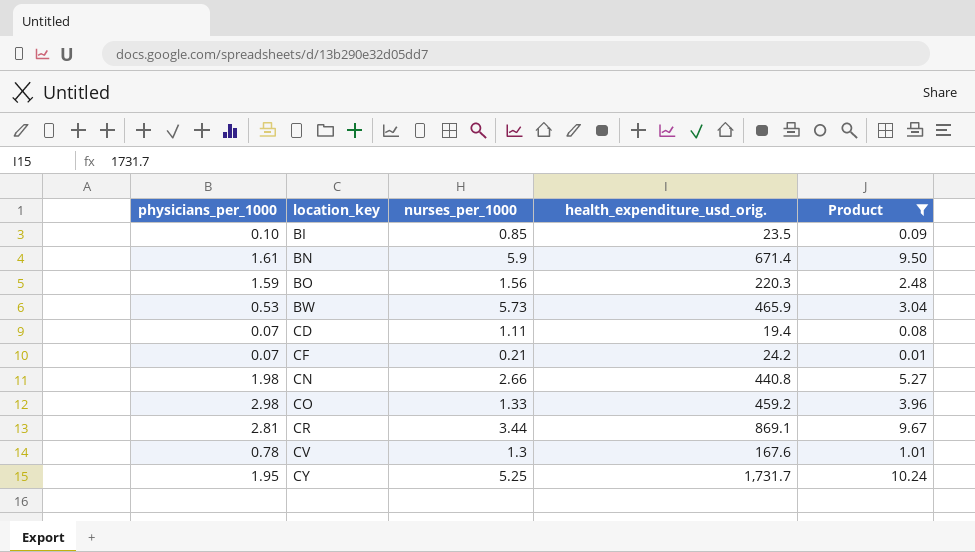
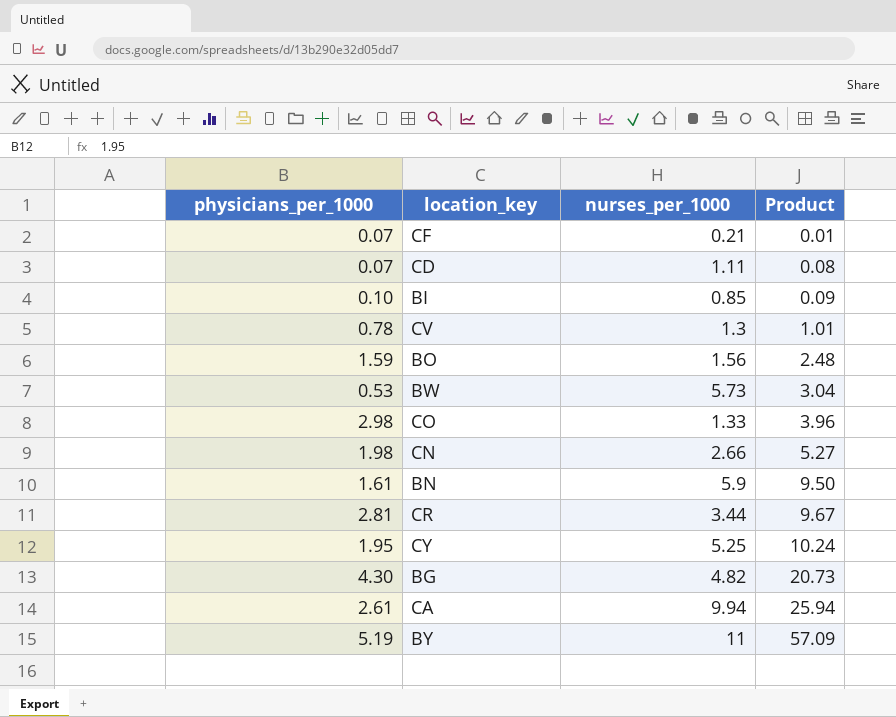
filter: Product <= 10.24 -> none
row order: location_key ascending -> Product ascending
column health_expenditure_usd_orig. | position: 4 -> none

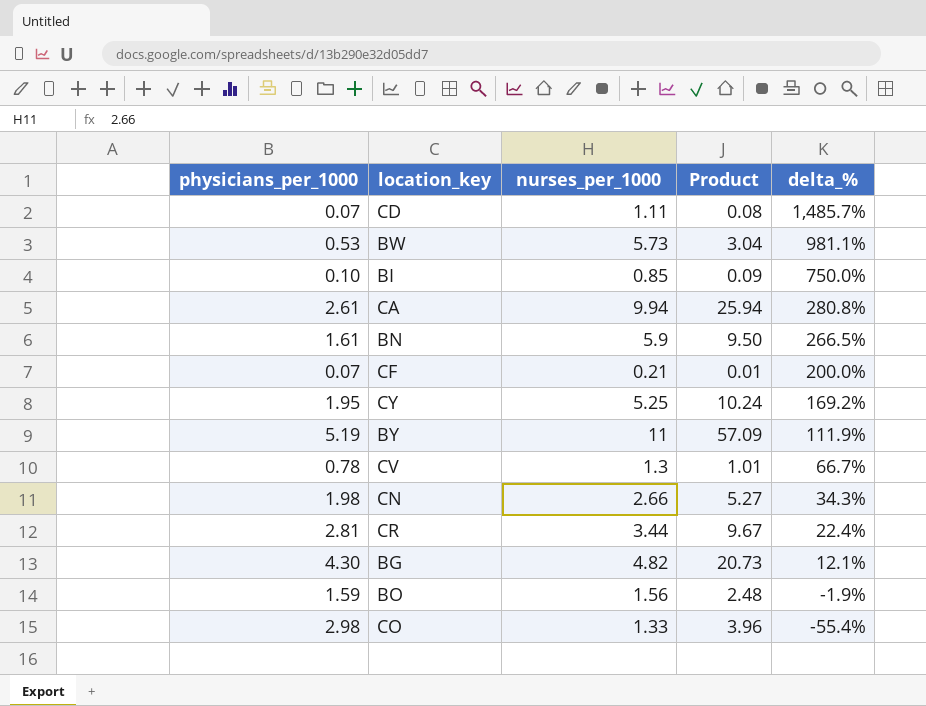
row order: Product ascending -> delta_% descending
column delta_% | formula: none -> ([nurses_per_1000] - [physicians_per_1000]) / [physicians_per_1000]

